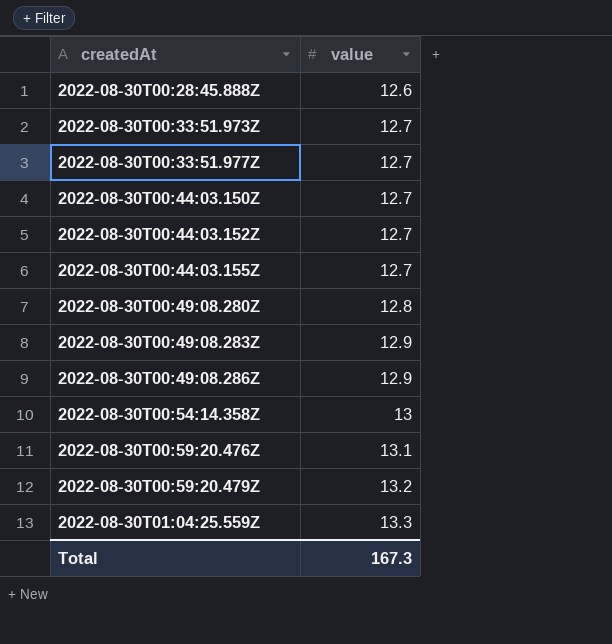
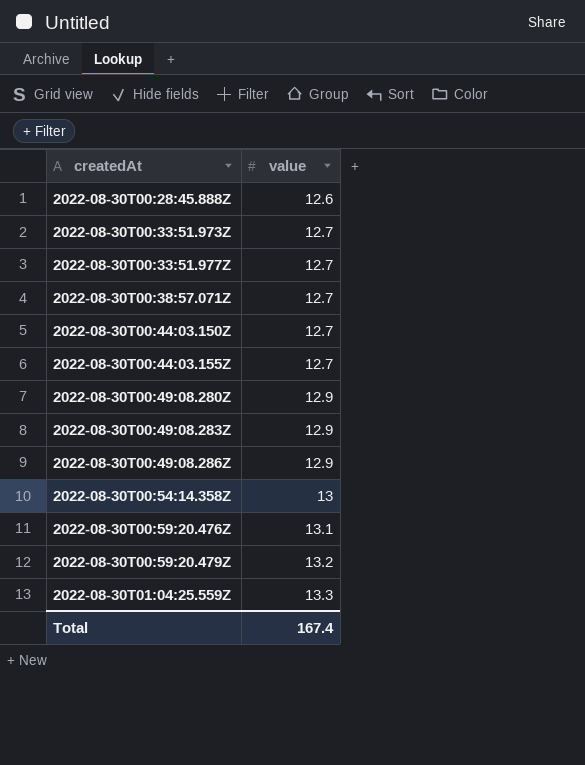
row 2022-08-30T00:44:03.152Z: 12.7 -> none
row 2022-08-30T00:38:57.071Z: none -> 12.7
2022-08-30T00:49:08.280Z | value: 12.8 -> 12.9
Total | value: 167.3 -> 167.4

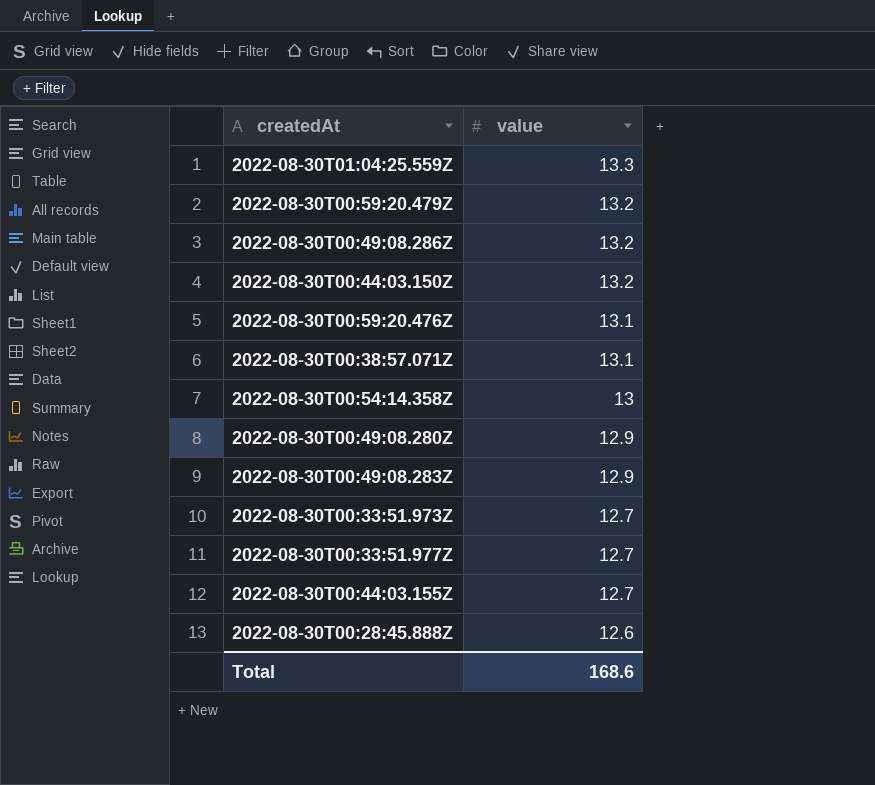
row order: createdAt ascending -> value descending
2022-08-30T00:49:08.286Z | value: 12.9 -> 13.2
2022-08-30T00:44:03.150Z | value: 12.7 -> 13.2
2022-08-30T00:38:57.071Z | value: 12.7 -> 13.1
Total | value: 167.4 -> 168.6

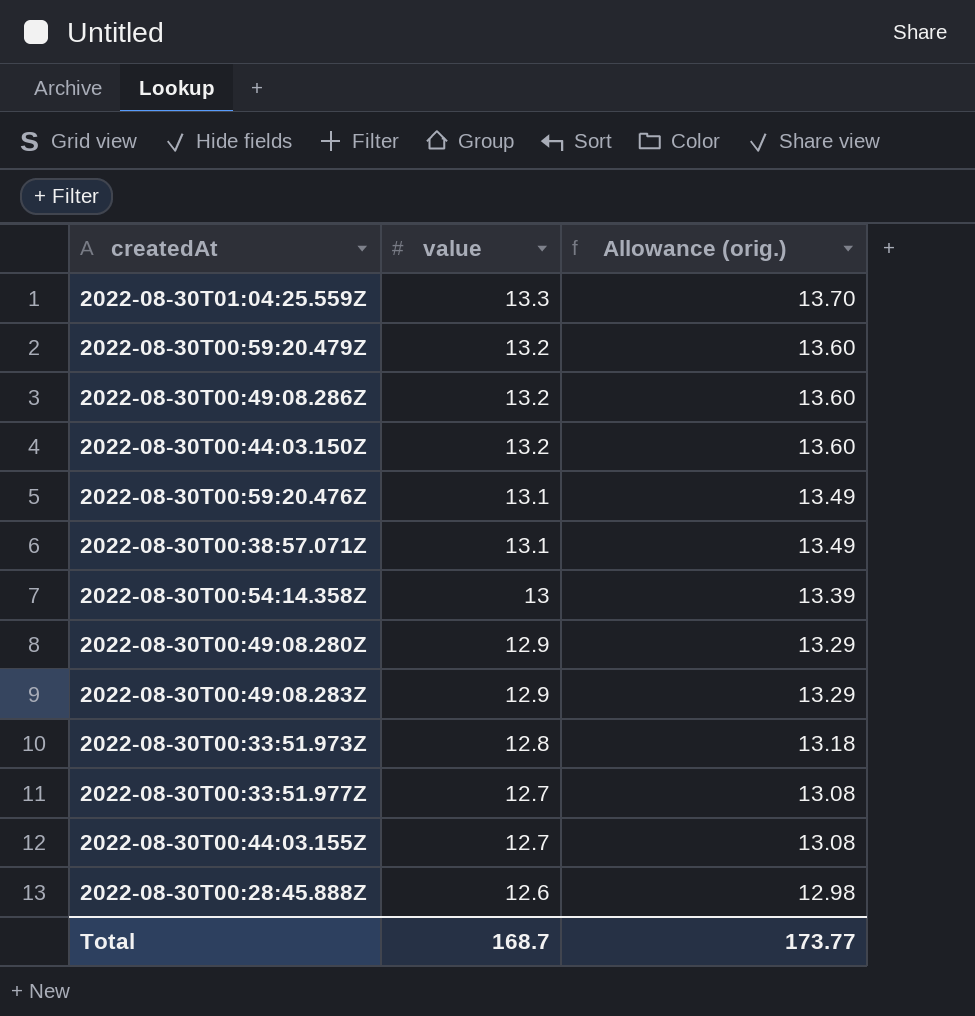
column Allowance (orig.) | formula: none -> [value] * 1.03
2022-08-30T00:33:51.973Z | value: 12.7 -> 12.8
Total | value: 168.6 -> 168.7

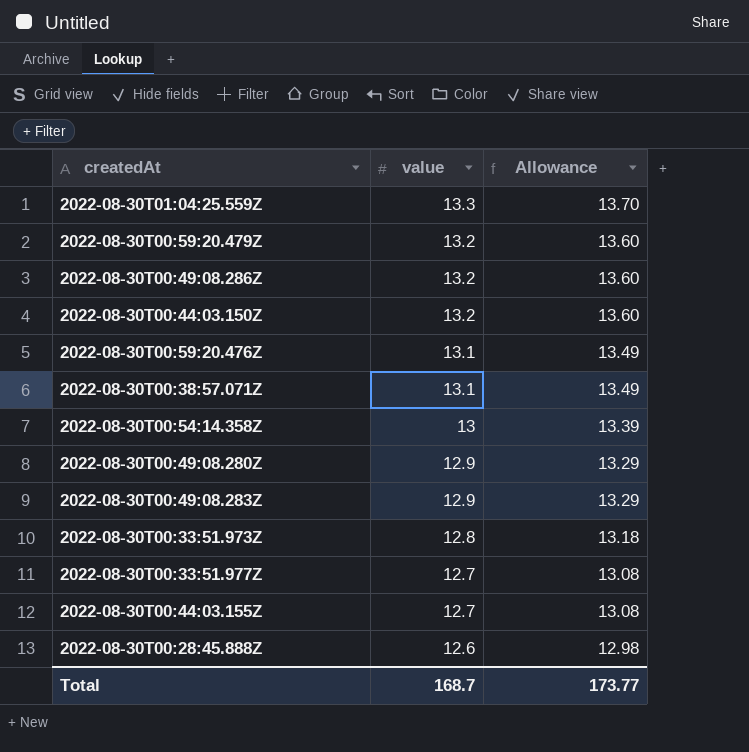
column name: Allowance (orig.) -> Allowance

